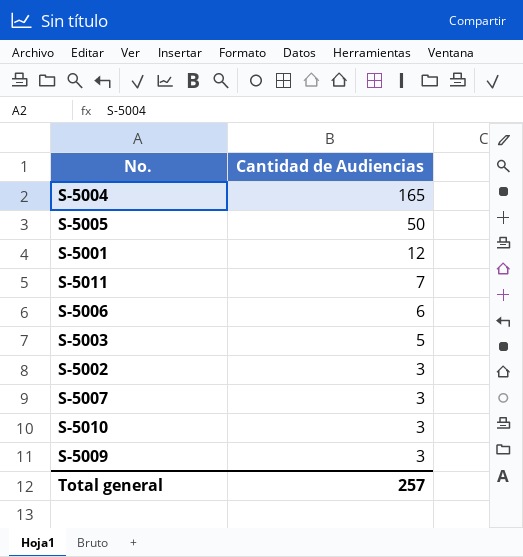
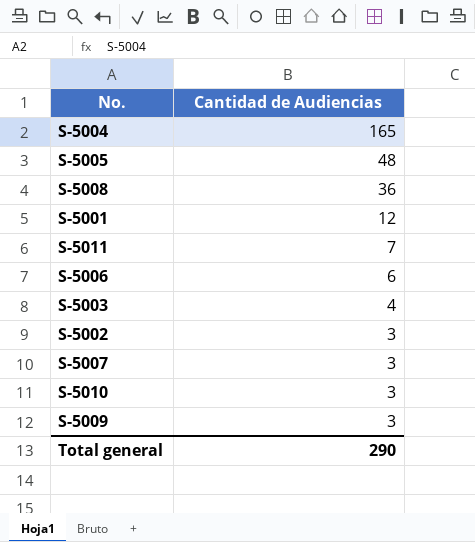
S-5005 | Cantidad de Audiencias: 50 -> 48
row S-5008: none -> 36
S-5003 | Cantidad de Audiencias: 5 -> 4
Total general | Cantidad de Audiencias: 257 -> 290

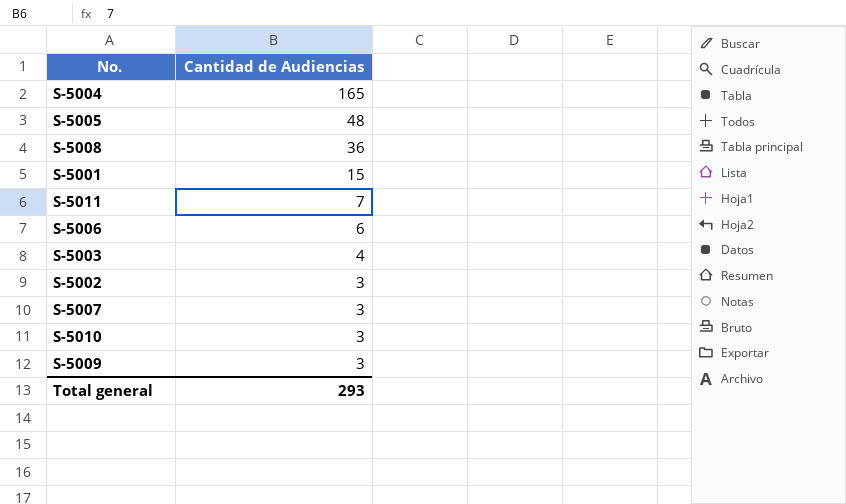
S-5001 | Cantidad de Audiencias: 12 -> 15
Total general | Cantidad de Audiencias: 290 -> 293

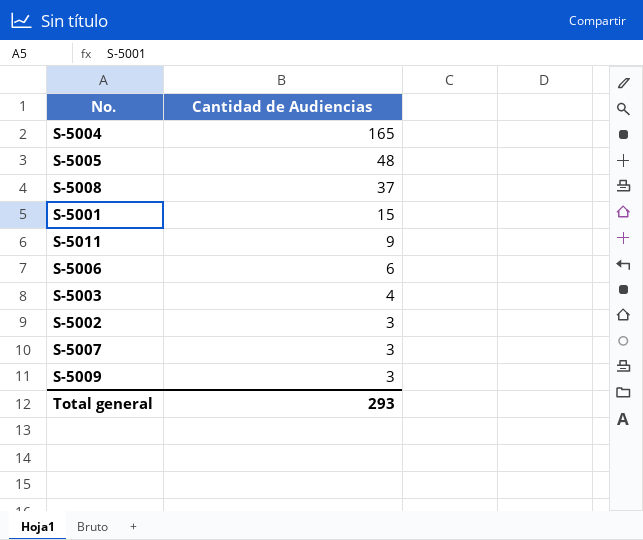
row S-5010: 3 -> none
S-5008 | Cantidad de Audiencias: 36 -> 37
S-5011 | Cantidad de Audiencias: 7 -> 9

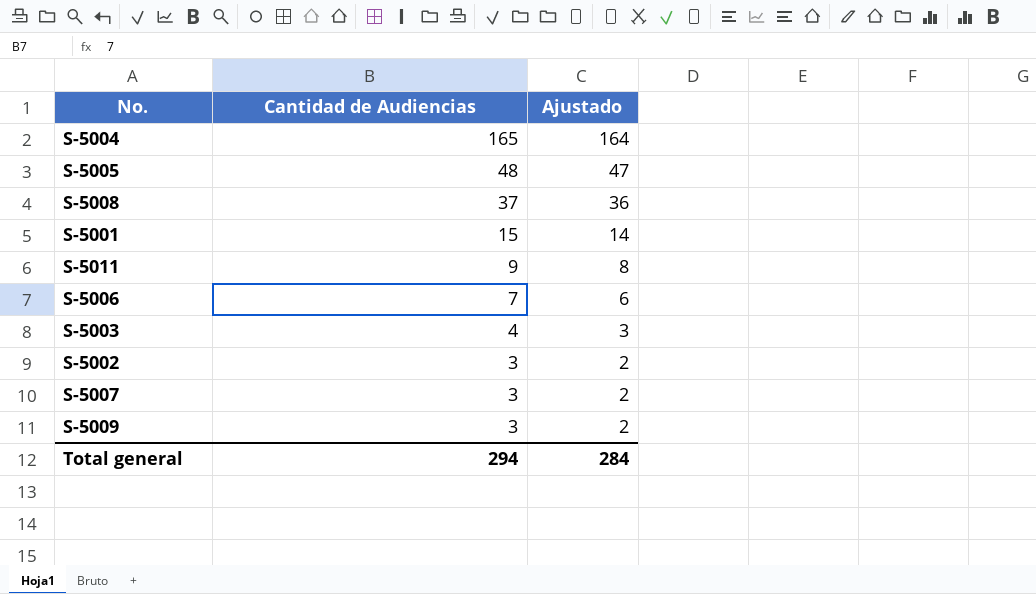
column Ajustado | formula: none -> [Cantidad de Audiencias] - 1
S-5006 | Cantidad de Audiencias: 6 -> 7
Total general | Cantidad de Audiencias: 293 -> 294

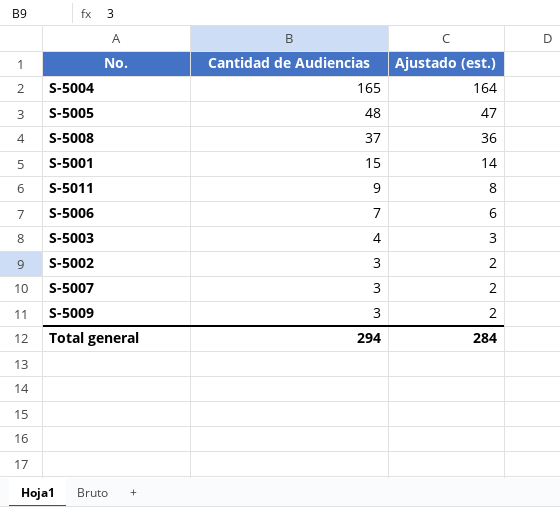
column name: Ajustado -> Ajustado (est.)

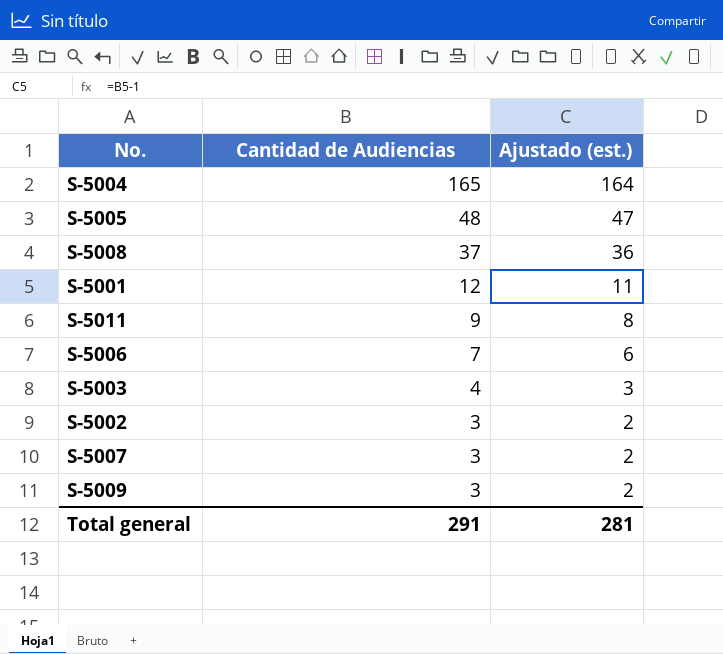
S-5001 | Cantidad de Audiencias: 15 -> 12
S-5001 | Ajustado (est.): 14 -> 11
Total general | Cantidad de Audiencias: 294 -> 291
Total general | Ajustado (est.): 284 -> 281

